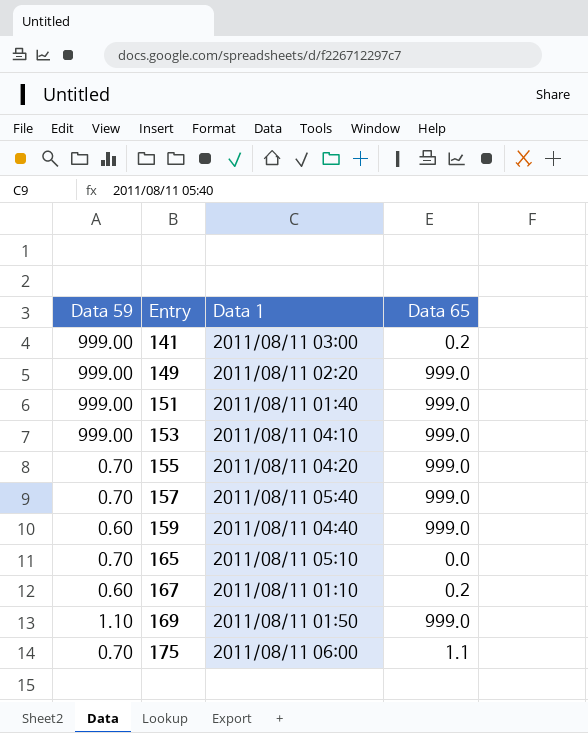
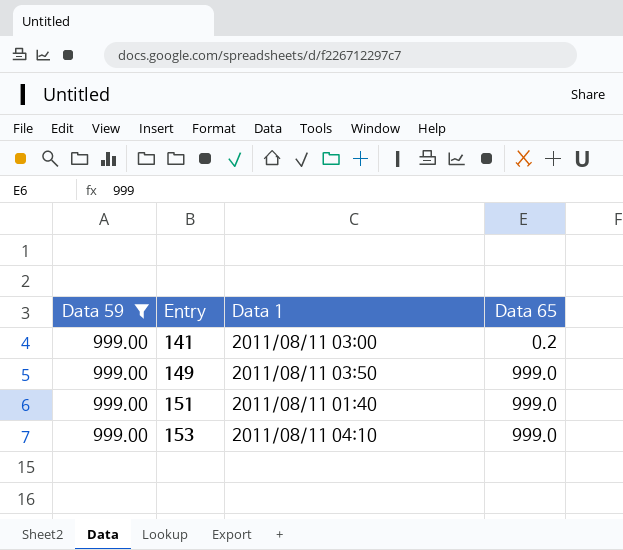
filter: none -> Data 59 = 999.00
149 | Data 1: 2011/08/11 02:20 -> 2011/08/11 03:50

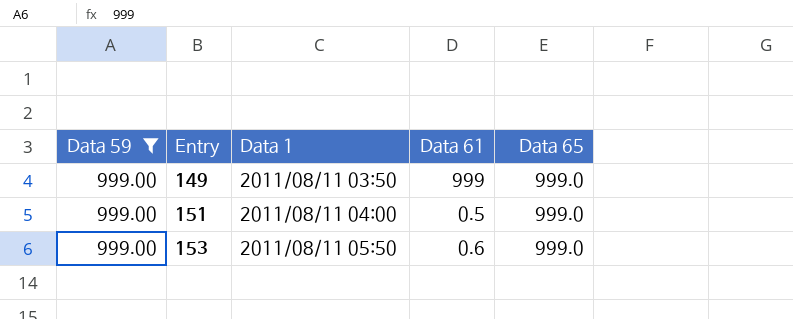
column Data 61 | position: none -> 4
row 141: 999.00 | 2011/08/11 03:00 | 0.2 -> none
151 | Data 1: 2011/08/11 01:40 -> 2011/08/11 04:00
153 | Data 1: 2011/08/11 04:10 -> 2011/08/11 05:50

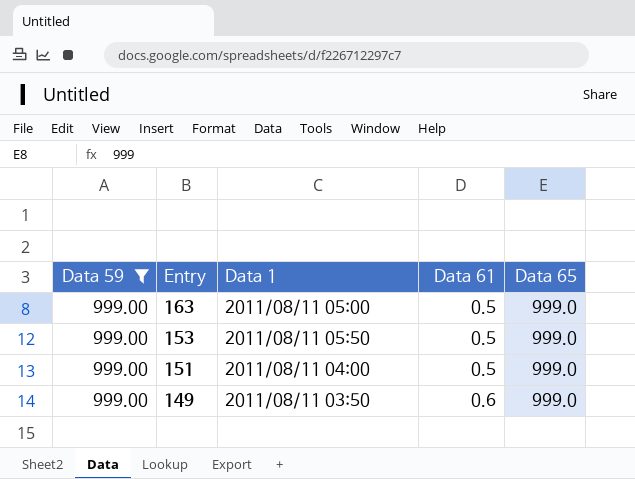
row order: Entry ascending -> Entry descending
row 163: none -> 999.00 | 2011/08/11 05:00 | 0.5 | 999.0
153 | Data 61: 0.6 -> 0.5
149 | Data 61: 999 -> 0.6

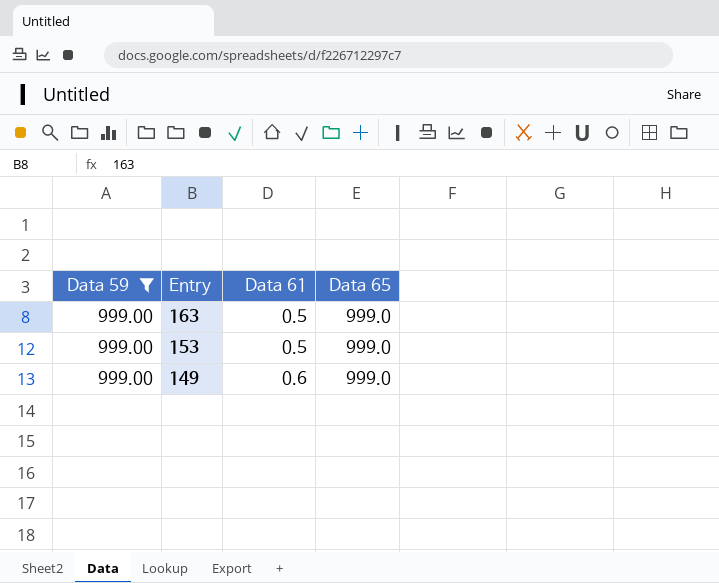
column Data 1 | position: 3 -> none
row 151: 999.00 | 2011/08/11 04:00 | 0.5 | 999.0 -> none

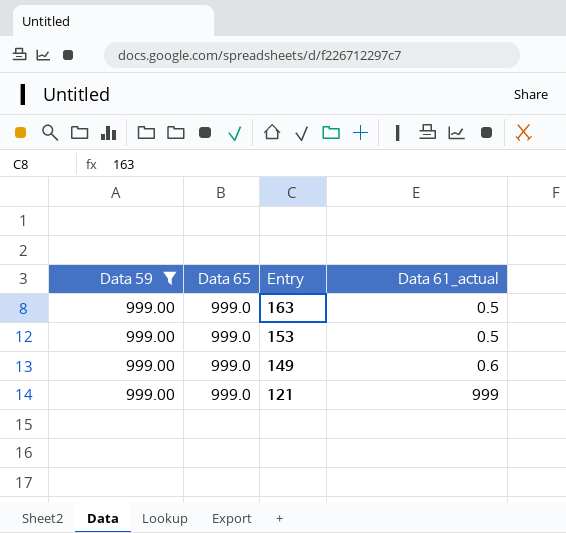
column Data 65 | position: 4 -> 2
column name: Data 61 -> Data 61_actual
row 121: none -> 999.00 | 999.0 | 999

